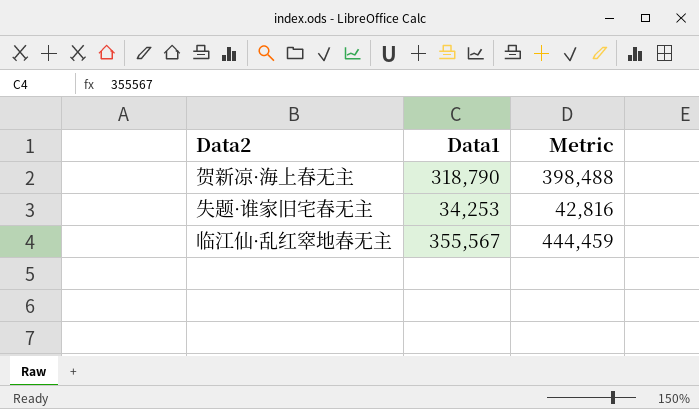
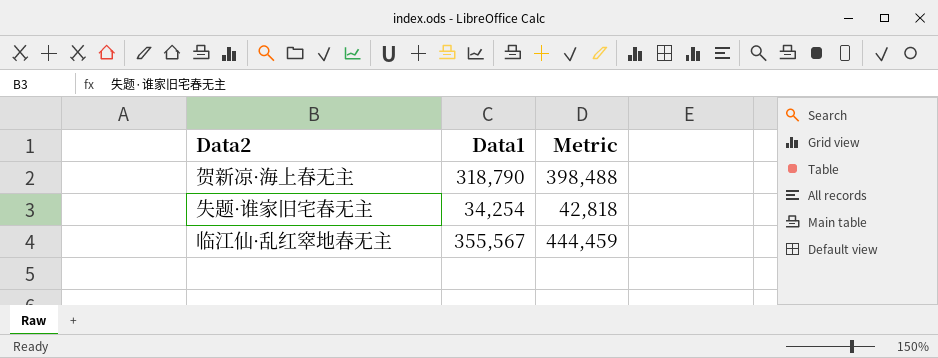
失题·谁家旧宅春无主 | Data1: 34,253 -> 34,254
失题·谁家旧宅春无主 | Metric: 42,816 -> 42,818

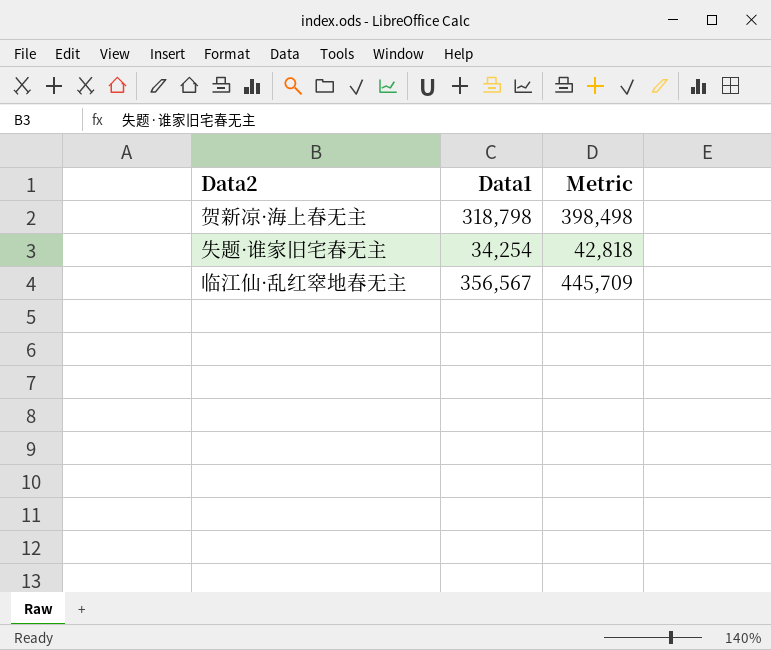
贺新凉·海上春无主 | Data1: 318,790 -> 318,798
贺新凉·海上春无主 | Metric: 398,488 -> 398,498
临江仙·乱红窣地春无主 | Data1: 355,567 -> 356,567
临江仙·乱红窣地春无主 | Metric: 444,459 -> 445,709

